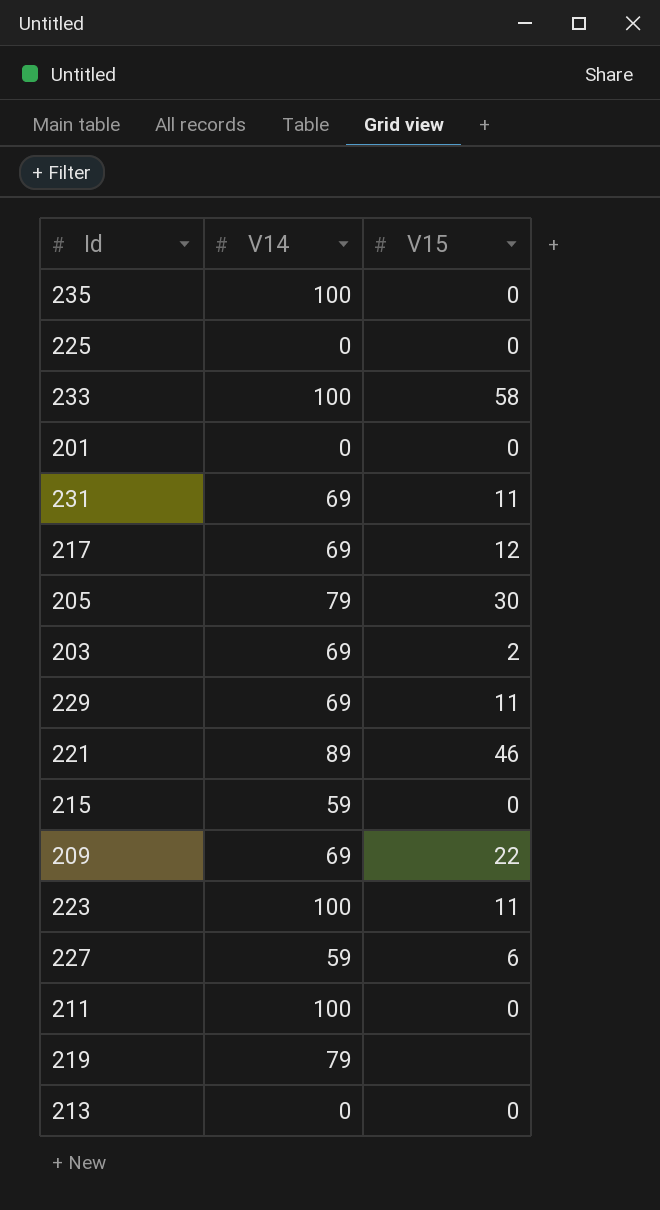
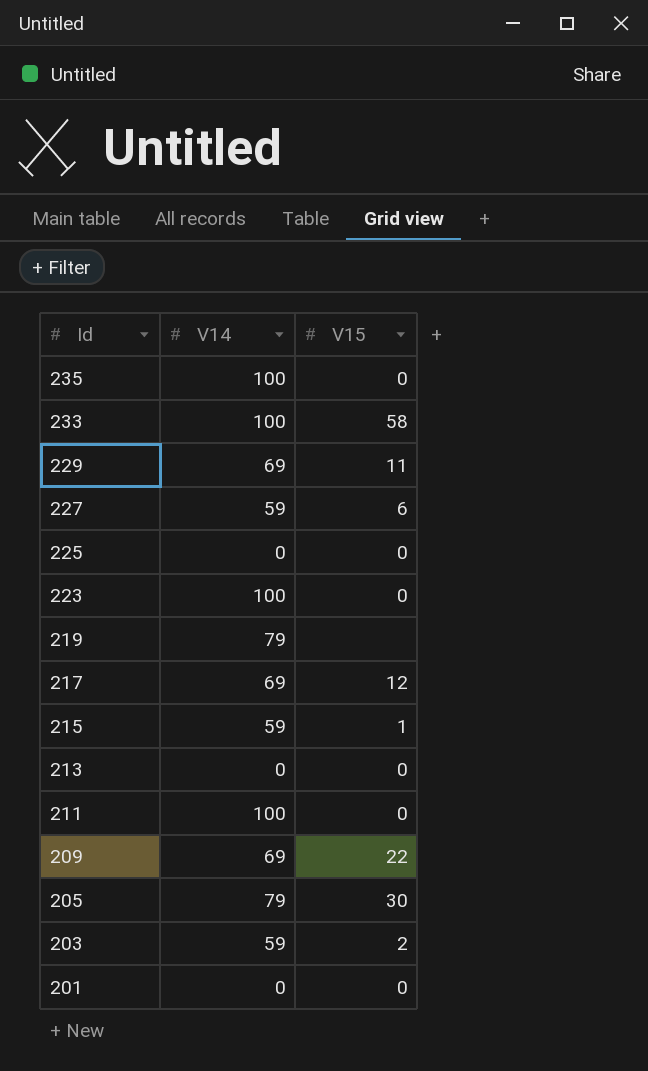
row order: none -> Id descending
row 231: 69 | 11 -> none
row 221: 89 | 46 -> none
223 | V15: 11 -> 0
215 | V15: 0 -> 1
203 | V14: 69 -> 59

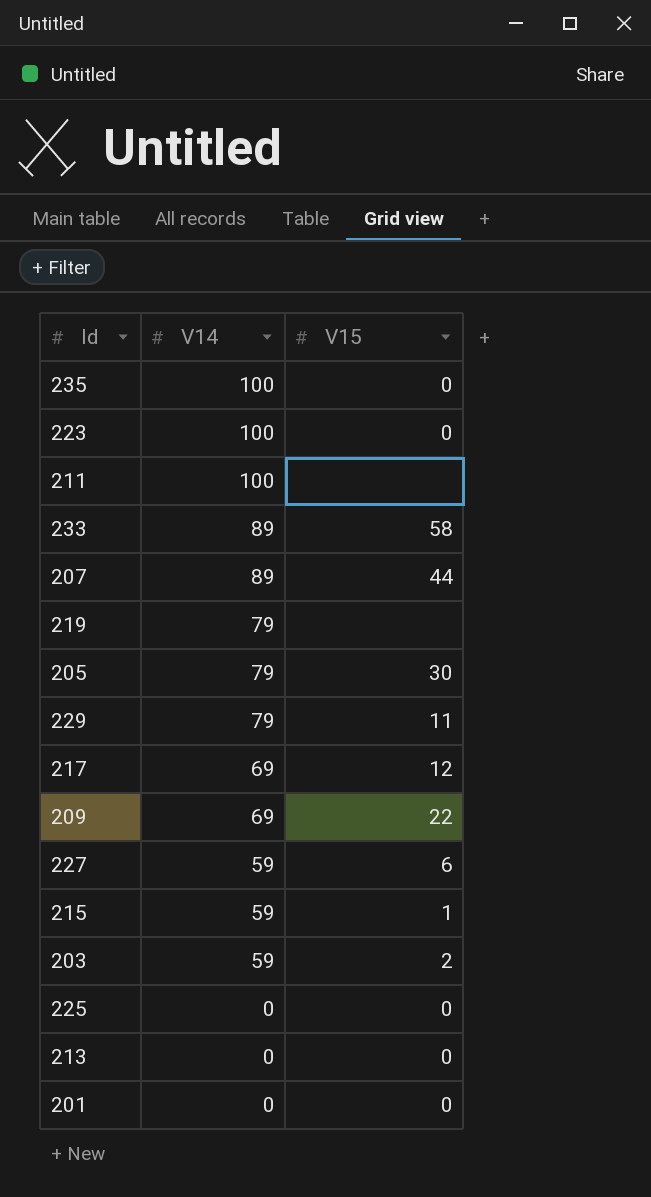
row order: Id descending -> V14 descending
211 | V15: 0 -> none
233 | V14: 100 -> 89
row 207: none -> 89 | 44
229 | V14: 69 -> 79

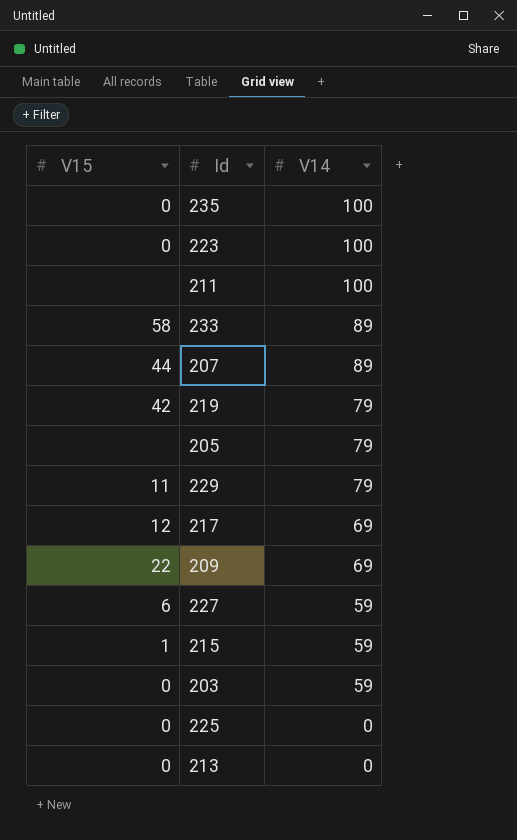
column V15 | position: 3 -> 1
row 201: 0 | 0 -> none
219 | V15: none -> 42
205 | V15: 30 -> none
203 | V15: 2 -> 0

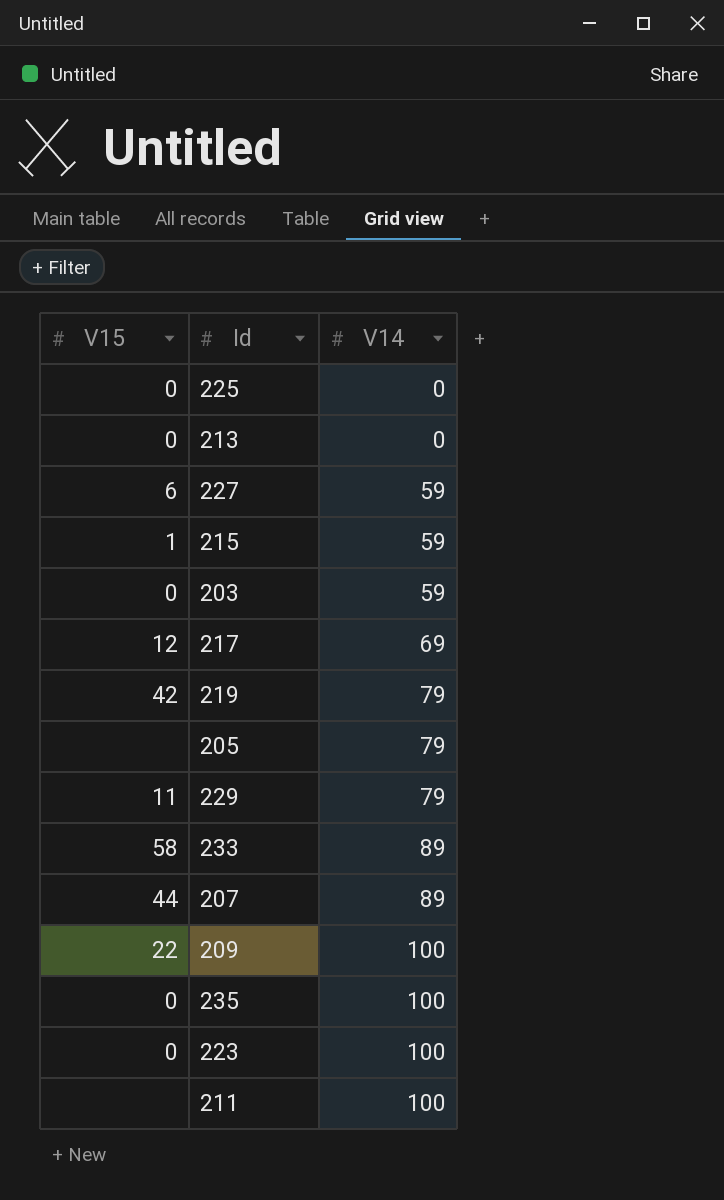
row order: V14 descending -> V14 ascending
209 | V14: 69 -> 100

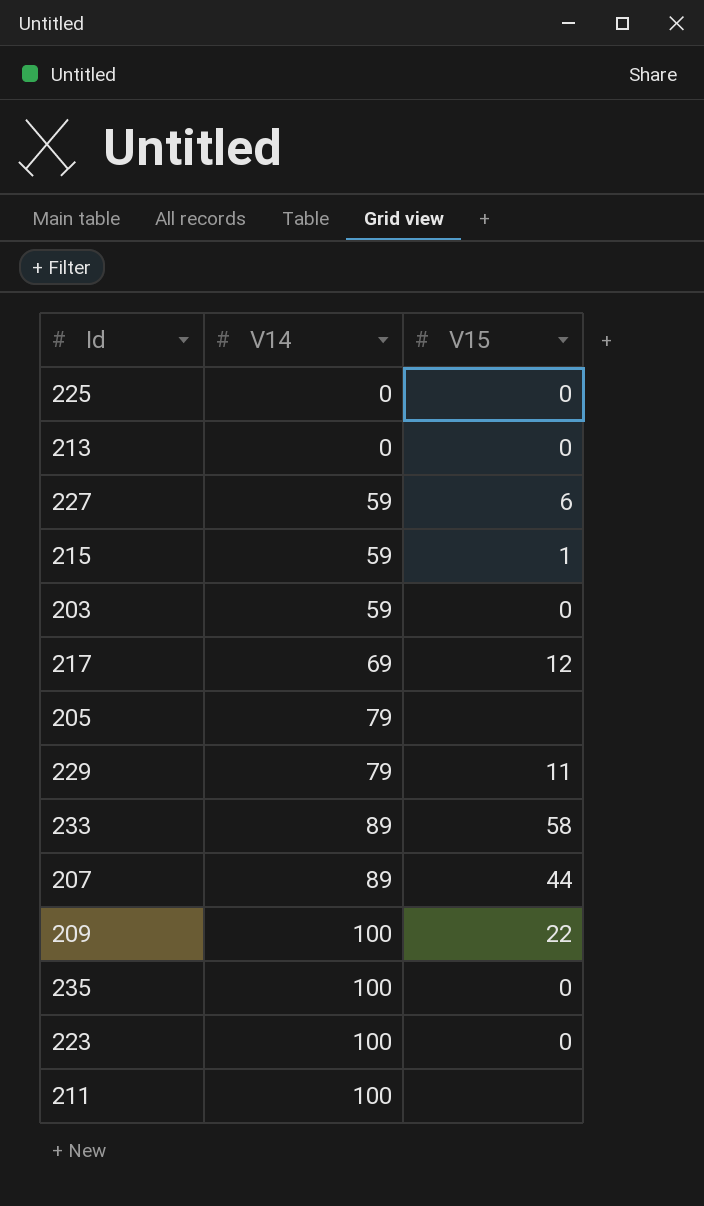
column V15 | position: 1 -> 3
row 219: 42 | 79 -> none

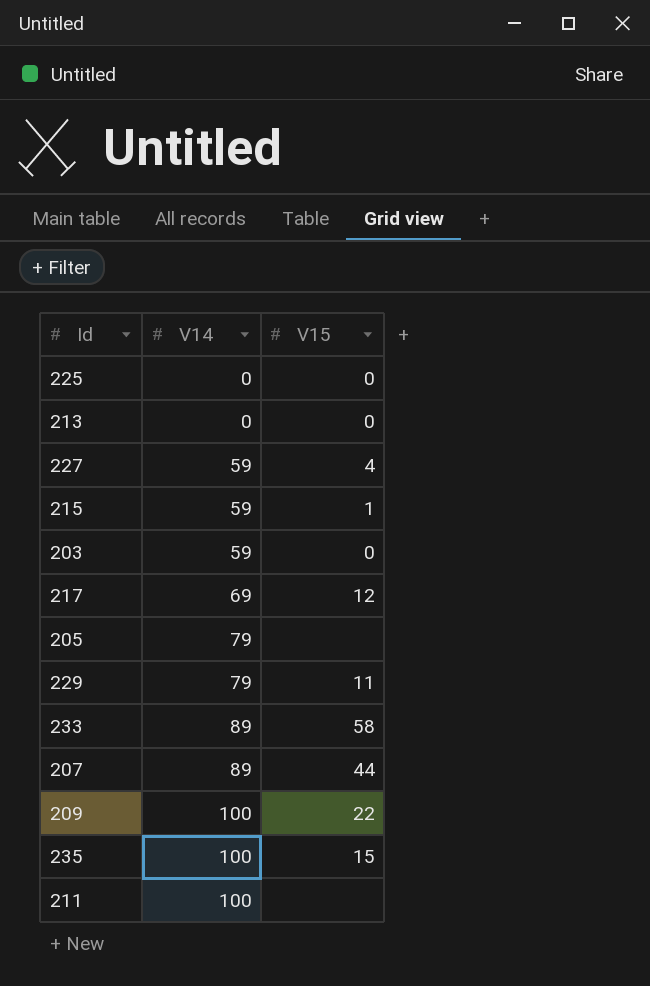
row 223: 100 | 0 -> none
227 | V15: 6 -> 4
235 | V15: 0 -> 15

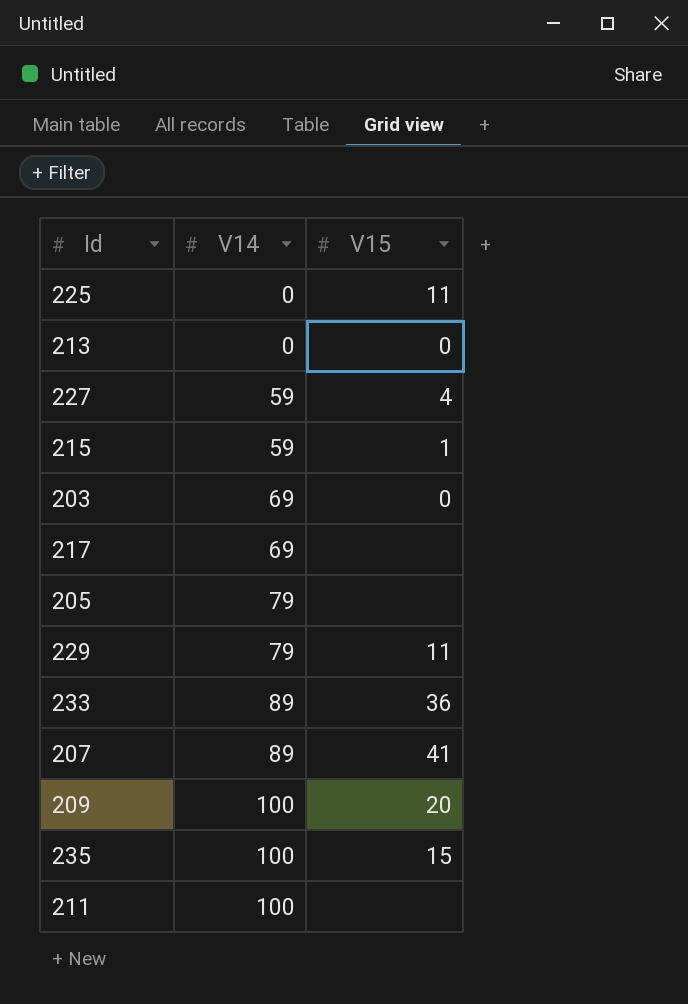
225 | V15: 0 -> 11
203 | V14: 59 -> 69
217 | V15: 12 -> none
233 | V15: 58 -> 36
207 | V15: 44 -> 41
209 | V15: 22 -> 20

